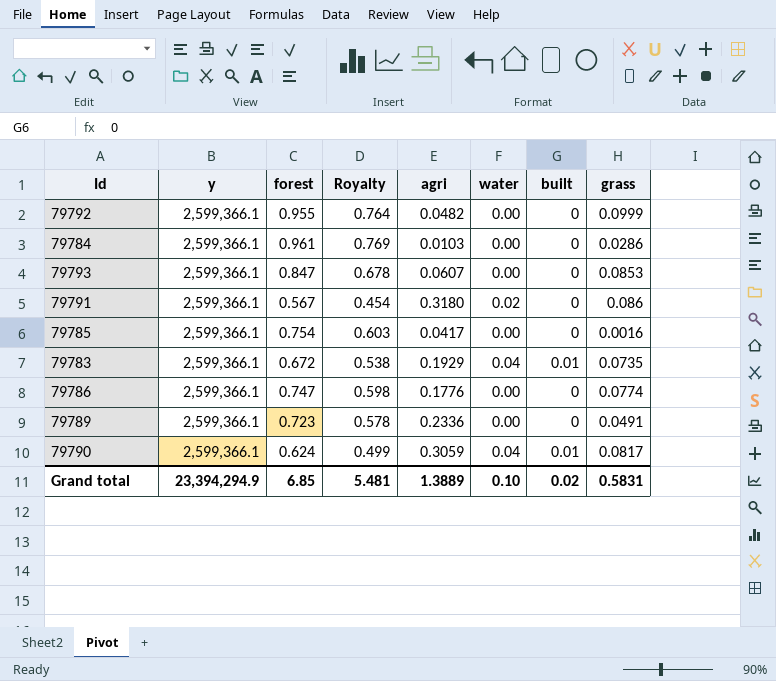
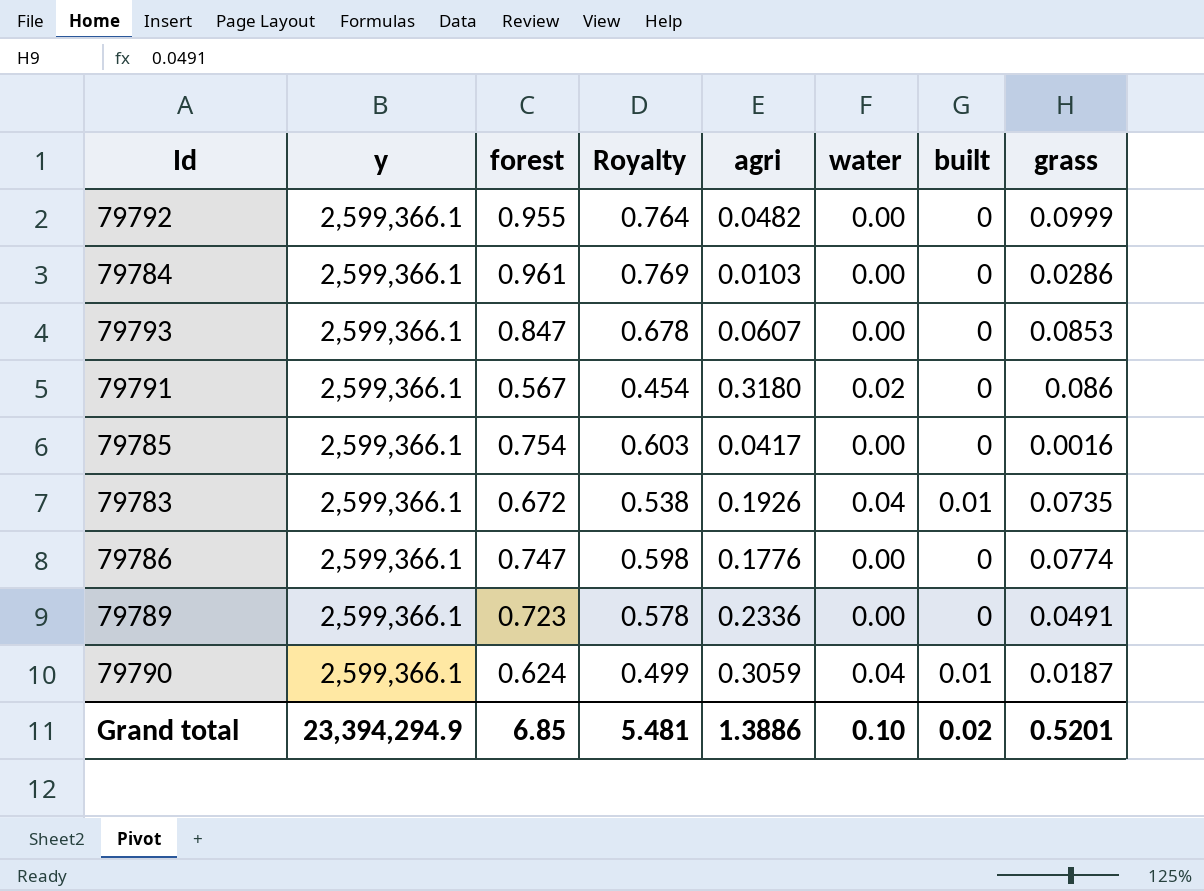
79783 | agri: 0.1929 -> 0.1926
79790 | grass: 0.0817 -> 0.0187
Grand total | agri: 1.3889 -> 1.3886
Grand total | grass: 0.5831 -> 0.5201

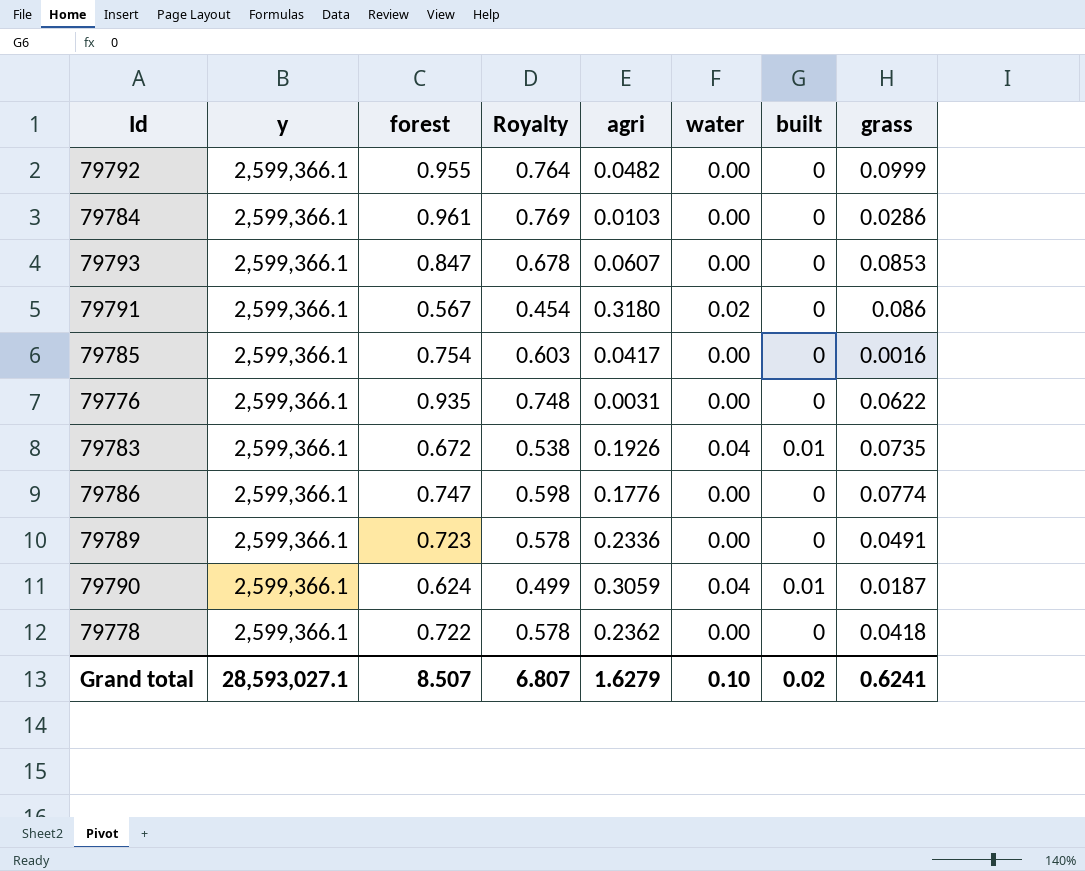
row 79776: none -> 2,599,366.1 | 0.935 | 0.748 | 0.0031 | 0.00 | 0 | 0.0622
row 79778: none -> 2,599,366.1 | 0.722 | 0.578 | 0.2362 | 0.00 | 0 | 0.0418
Grand total | y: 23,394,294.9 -> 28,593,027.1
Grand total | forest: 6.85 -> 8.507
Grand total | Royalty: 5.481 -> 6.807
Grand total | agri: 1.3886 -> 1.6279
Grand total | grass: 0.5201 -> 0.6241

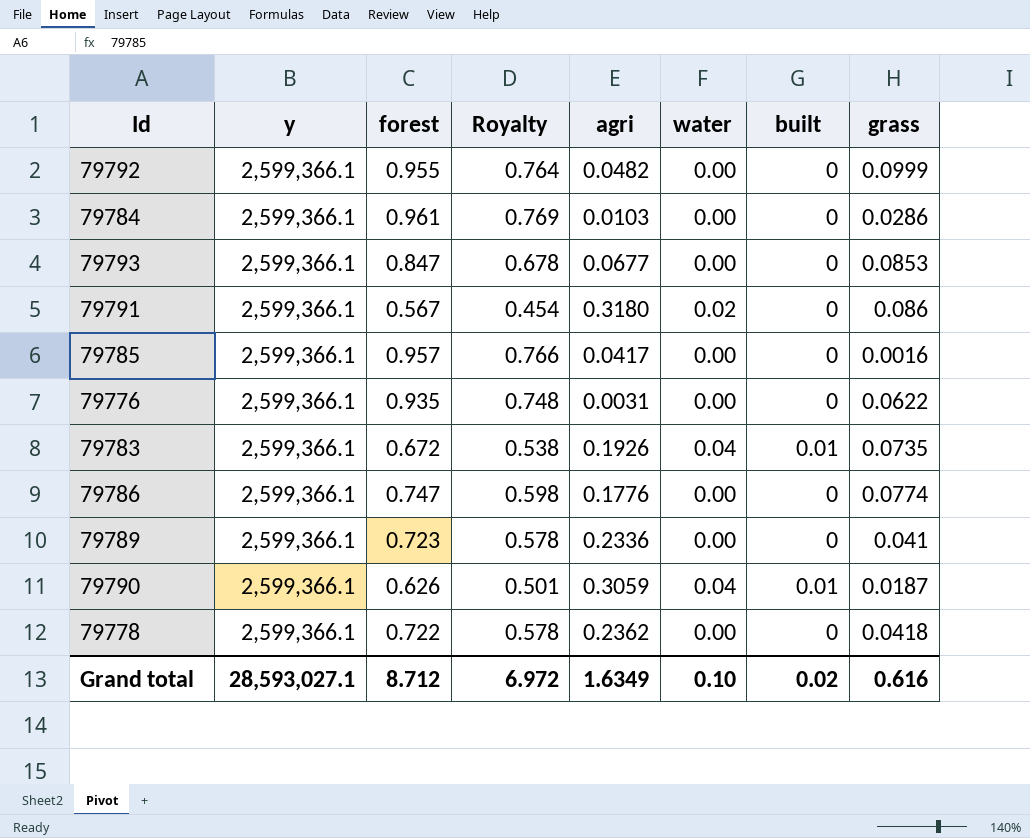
79793 | agri: 0.0607 -> 0.0677
79785 | forest: 0.754 -> 0.957
79785 | Royalty: 0.603 -> 0.766
79789 | grass: 0.0491 -> 0.041
79790 | forest: 0.624 -> 0.626
79790 | Royalty: 0.499 -> 0.501
Grand total | forest: 8.507 -> 8.712
Grand total | Royalty: 6.807 -> 6.972
Grand total | agri: 1.6279 -> 1.6349
Grand total | grass: 0.6241 -> 0.616

